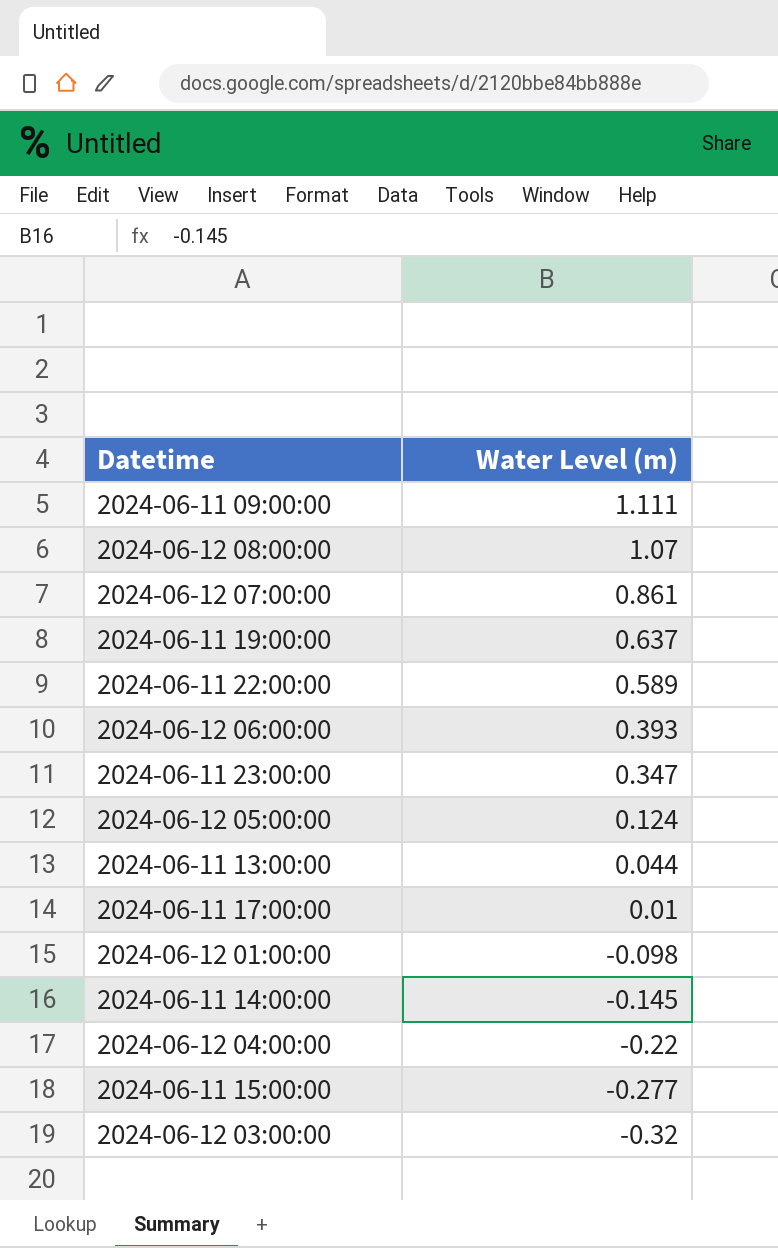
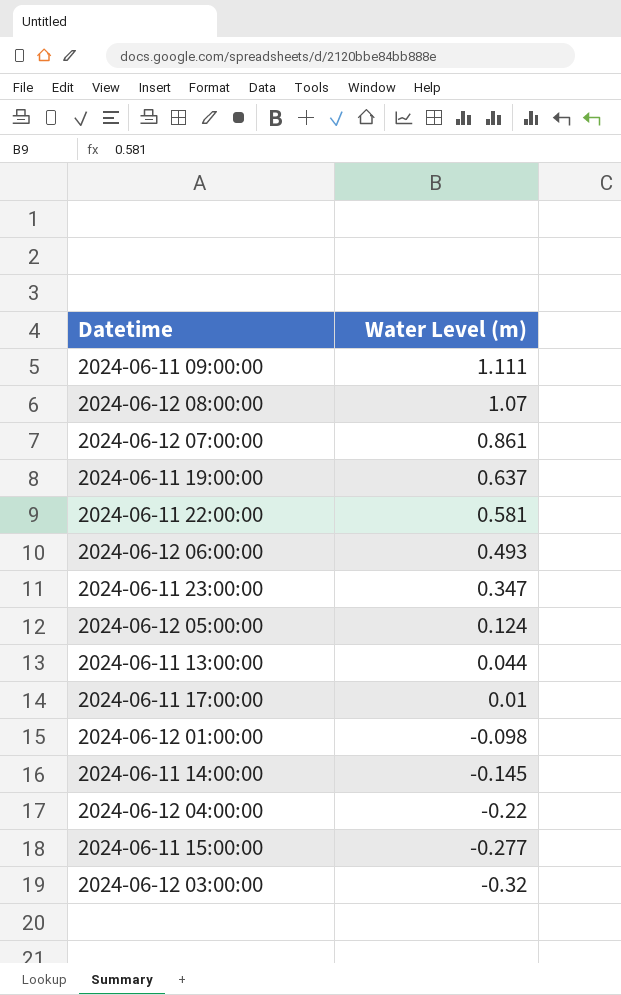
2024-06-11 22:00:00 | Water Level (m): 0.589 -> 0.581
2024-06-12 06:00:00 | Water Level (m): 0.393 -> 0.493

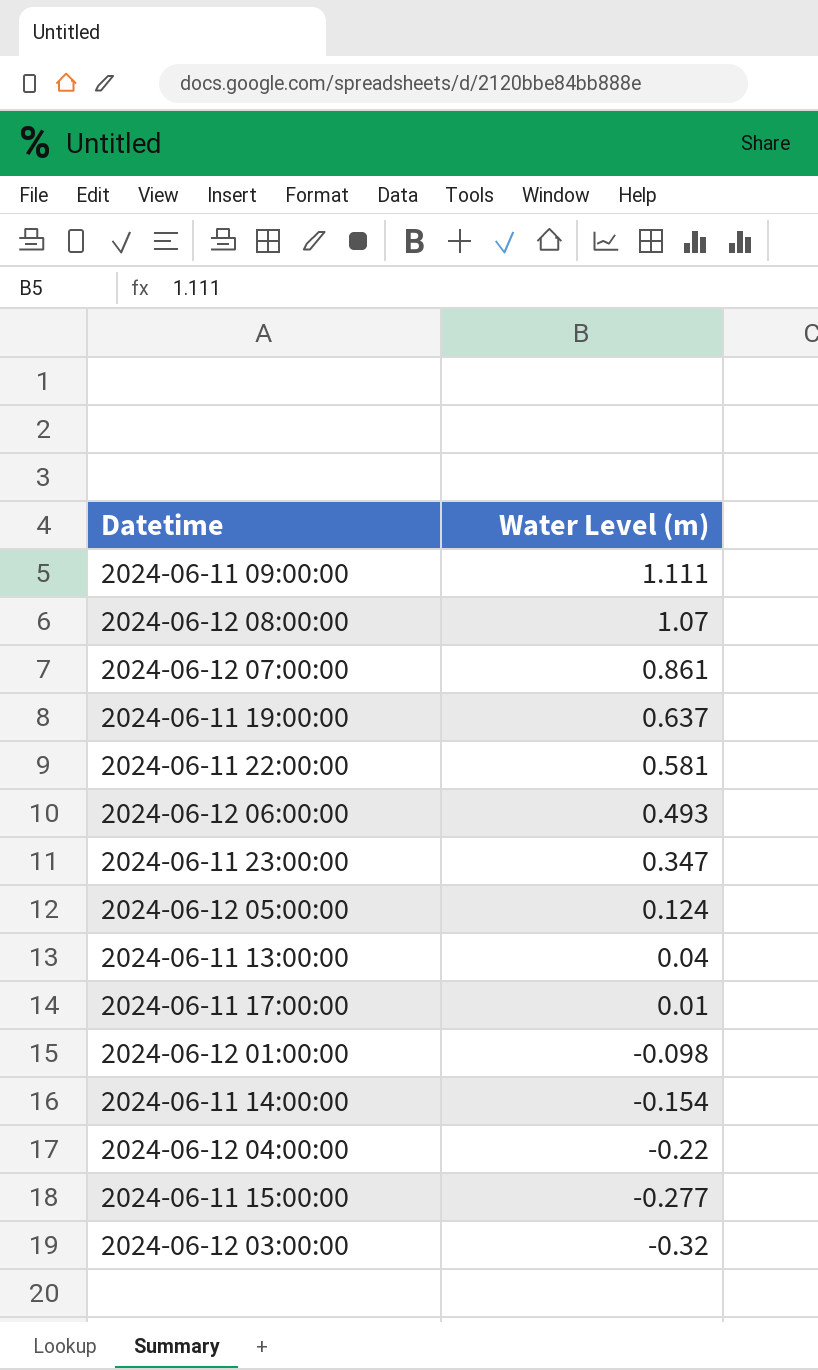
2024-06-11 13:00:00 | Water Level (m): 0.044 -> 0.04
2024-06-11 14:00:00 | Water Level (m): -0.145 -> -0.154

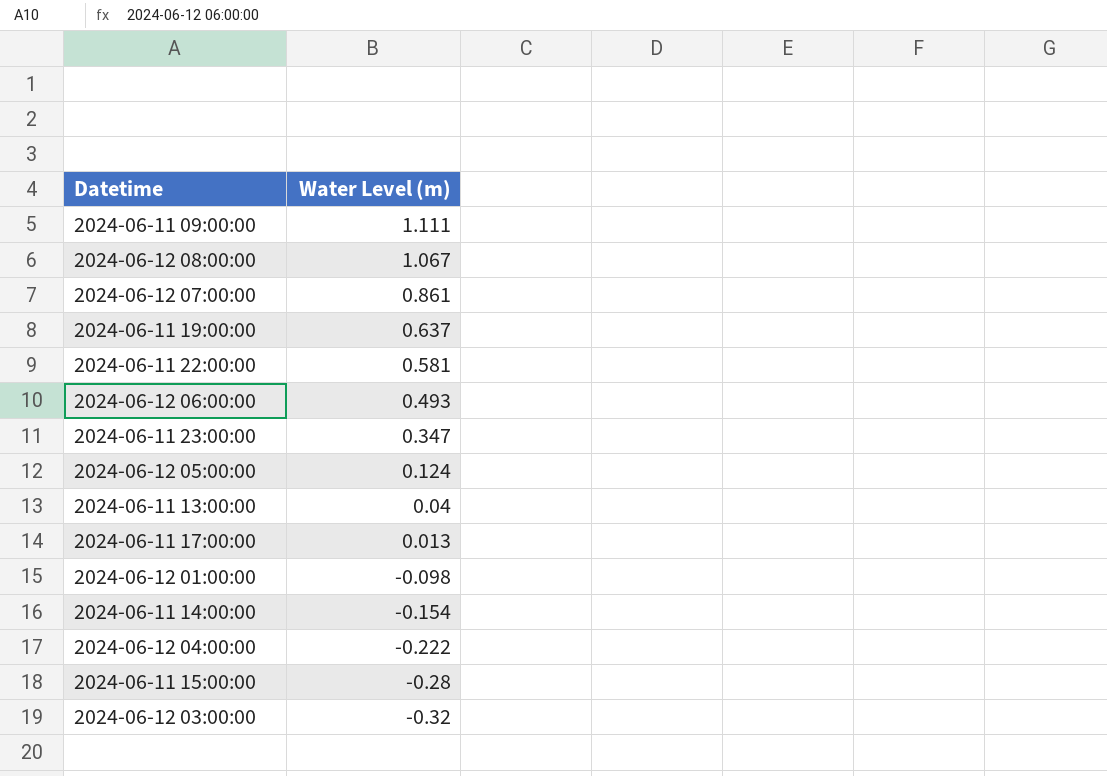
2024-06-12 08:00:00 | Water Level (m): 1.07 -> 1.067
2024-06-11 17:00:00 | Water Level (m): 0.01 -> 0.013
2024-06-12 04:00:00 | Water Level (m): -0.22 -> -0.222
2024-06-11 15:00:00 | Water Level (m): -0.277 -> -0.28

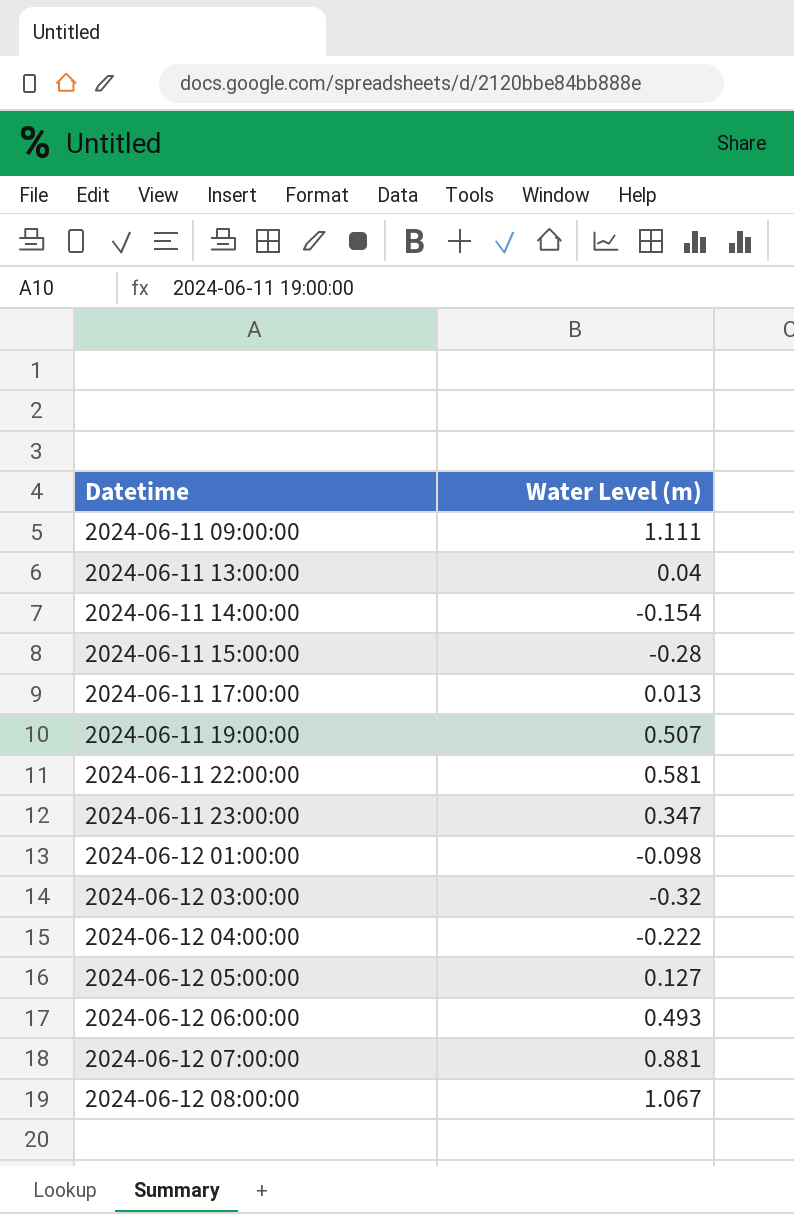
row order: Water Level (m) descending -> Datetime ascending
2024-06-11 19:00:00 | Water Level (m): 0.637 -> 0.507
2024-06-12 05:00:00 | Water Level (m): 0.124 -> 0.127
2024-06-12 07:00:00 | Water Level (m): 0.861 -> 0.881

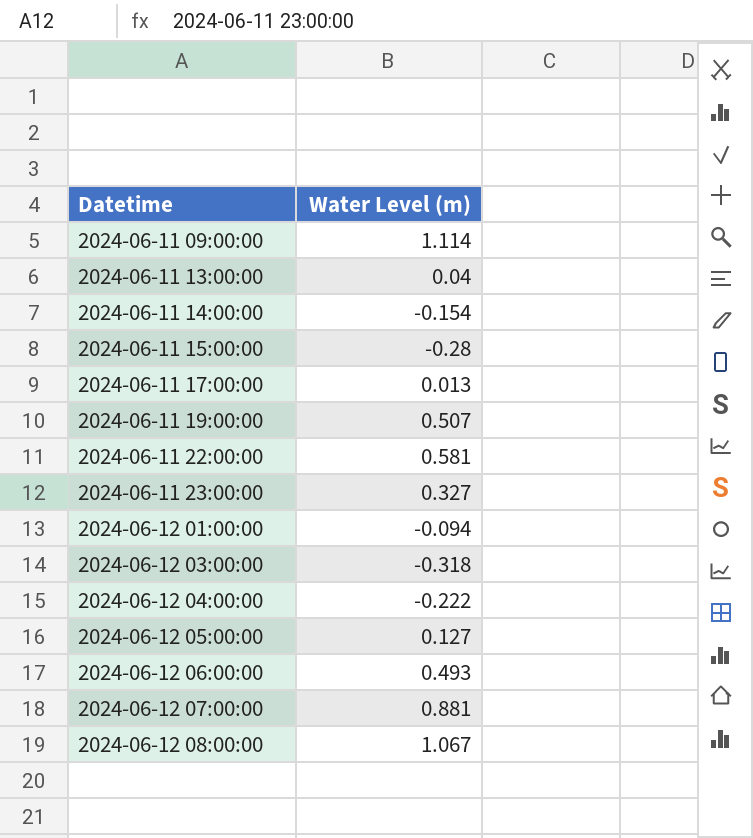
2024-06-11 09:00:00 | Water Level (m): 1.111 -> 1.114
2024-06-11 23:00:00 | Water Level (m): 0.347 -> 0.327
2024-06-12 01:00:00 | Water Level (m): -0.098 -> -0.094
2024-06-12 03:00:00 | Water Level (m): -0.32 -> -0.318

